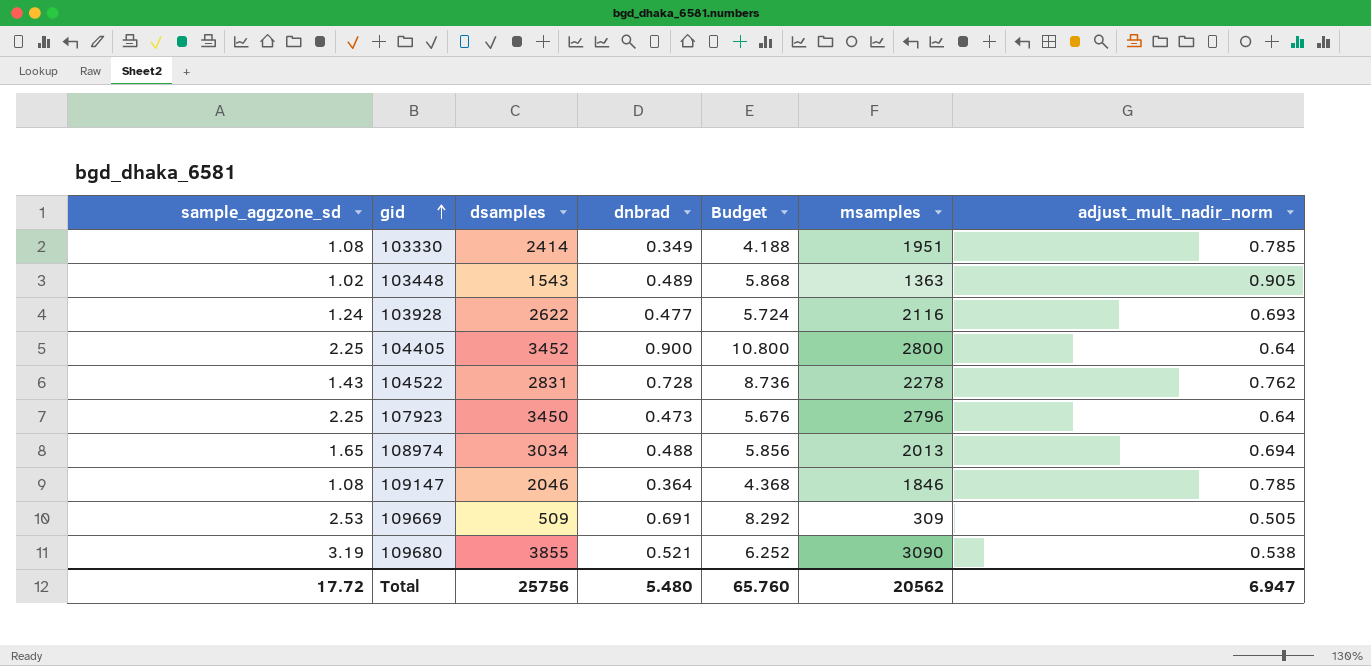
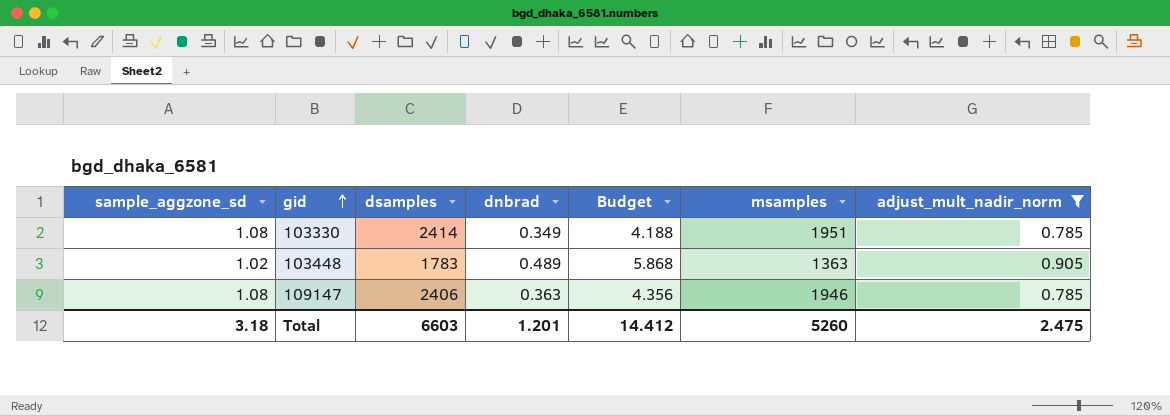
filter: none -> adjust_mult_nadir_norm >= 0.785
103448 | dsamples: 1543 -> 1783
109147 | dsamples: 2046 -> 2406
109147 | dnbrad: 0.364 -> 0.363
109147 | Budget: 4.368 -> 4.356
109147 | msamples: 1846 -> 1946
Total | sample_aggzone_sd: 17.72 -> 3.18
Total | dsamples: 25756 -> 6603
Total | dnbrad: 5.480 -> 1.201
Total | Budget: 65.760 -> 14.412
Total | msamples: 20562 -> 5260
Total | adjust_mult_nadir_norm: 6.947 -> 2.475

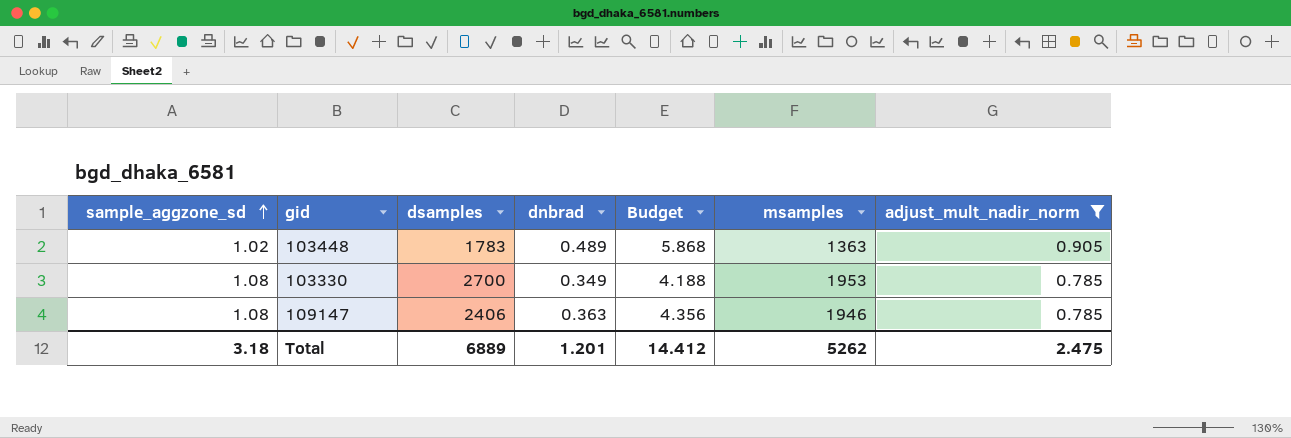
row order: gid ascending -> sample_aggzone_sd ascending
103330 | dsamples: 2414 -> 2700
103330 | msamples: 1951 -> 1953
Total | dsamples: 6603 -> 6889
Total | msamples: 5260 -> 5262

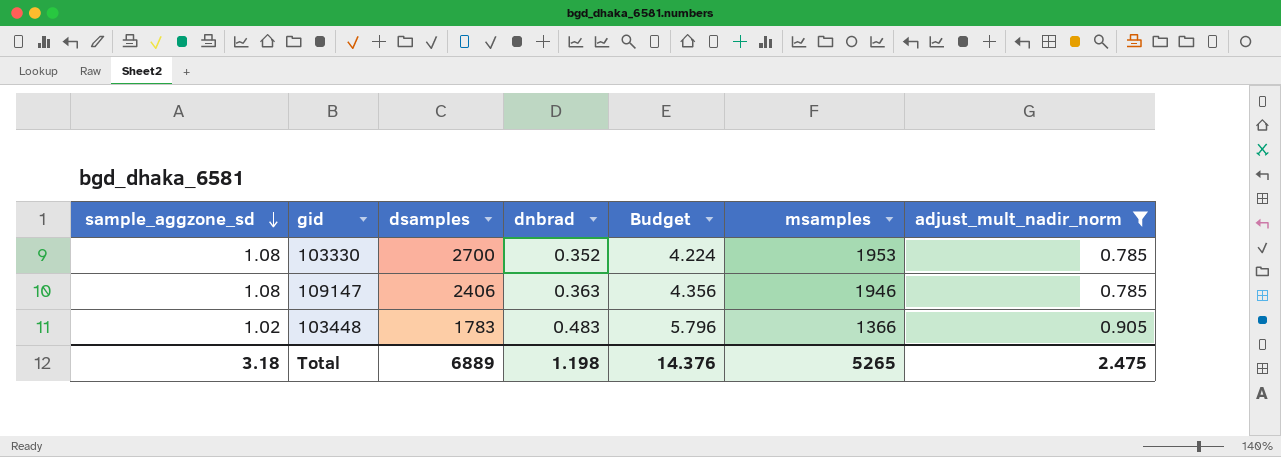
row order: sample_aggzone_sd ascending -> sample_aggzone_sd descending
103330 | dnbrad: 0.349 -> 0.352
103330 | Budget: 4.188 -> 4.224
103448 | dnbrad: 0.489 -> 0.483
103448 | Budget: 5.868 -> 5.796
103448 | msamples: 1363 -> 1366
Total | dnbrad: 1.201 -> 1.198
Total | Budget: 14.412 -> 14.376
Total | msamples: 5262 -> 5265

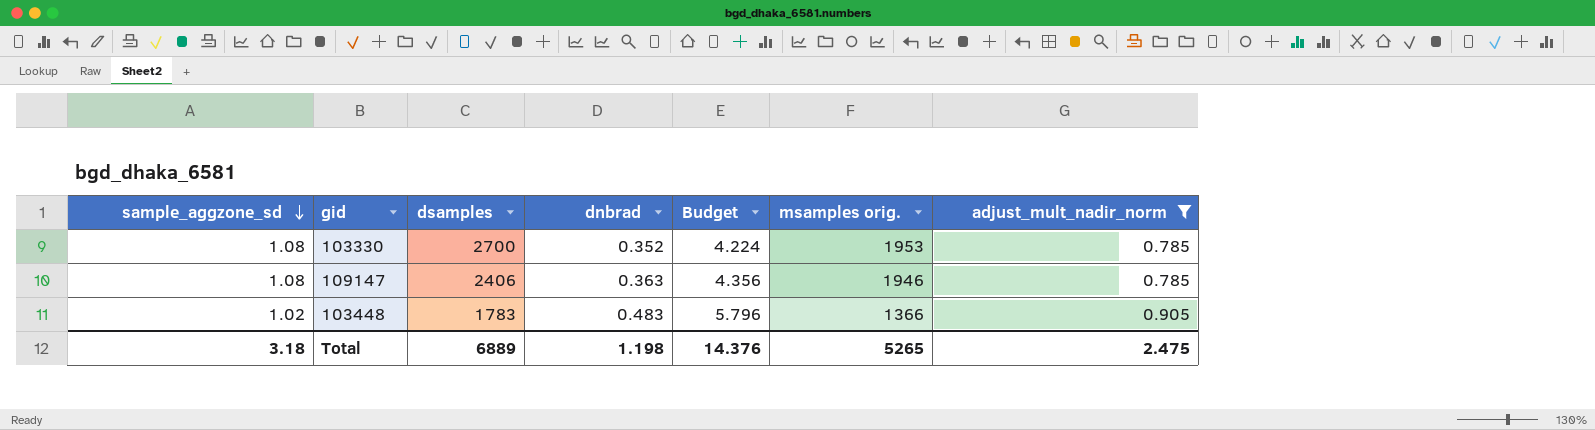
column name: msamples -> msamples orig.

